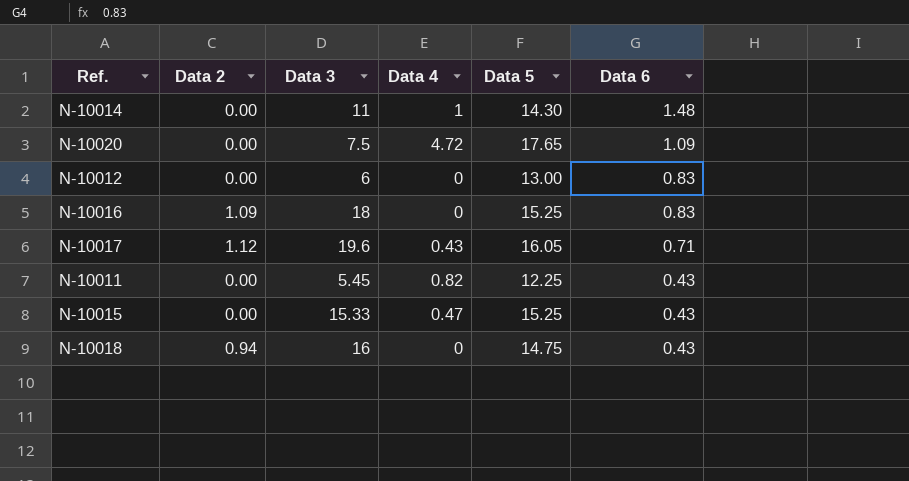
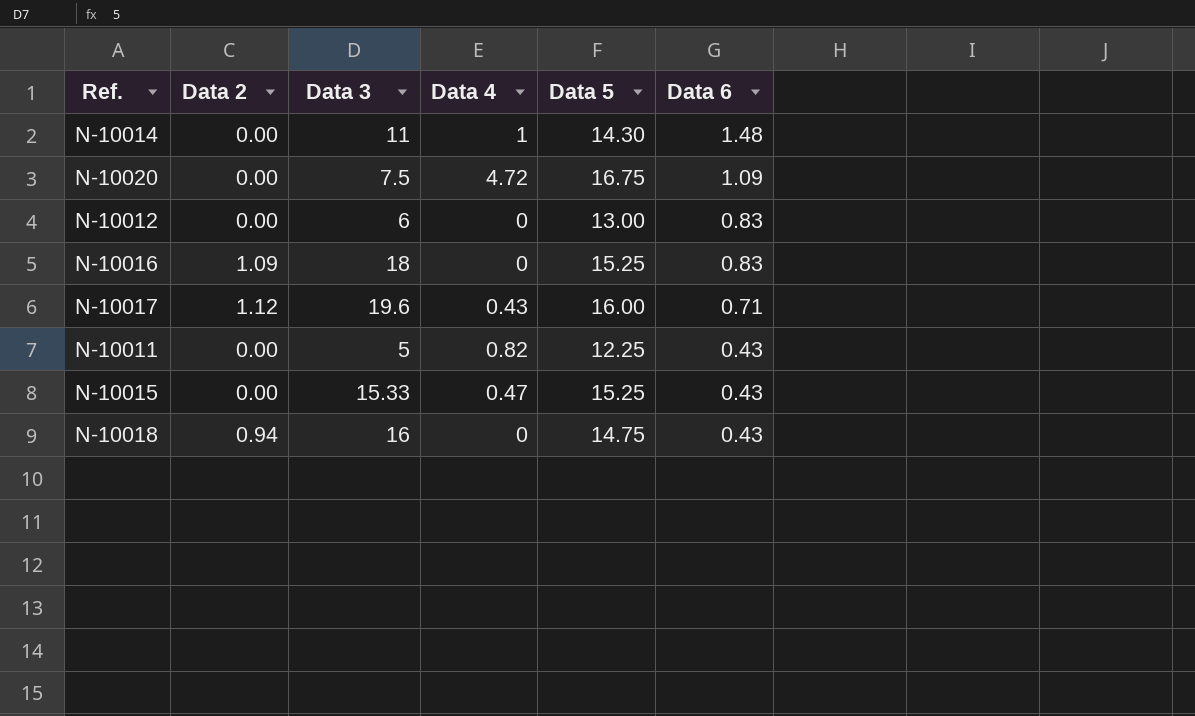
N-10020 | Data 5: 17.65 -> 16.75
N-10017 | Data 5: 16.05 -> 16.00
N-10011 | Data 3: 5.45 -> 5

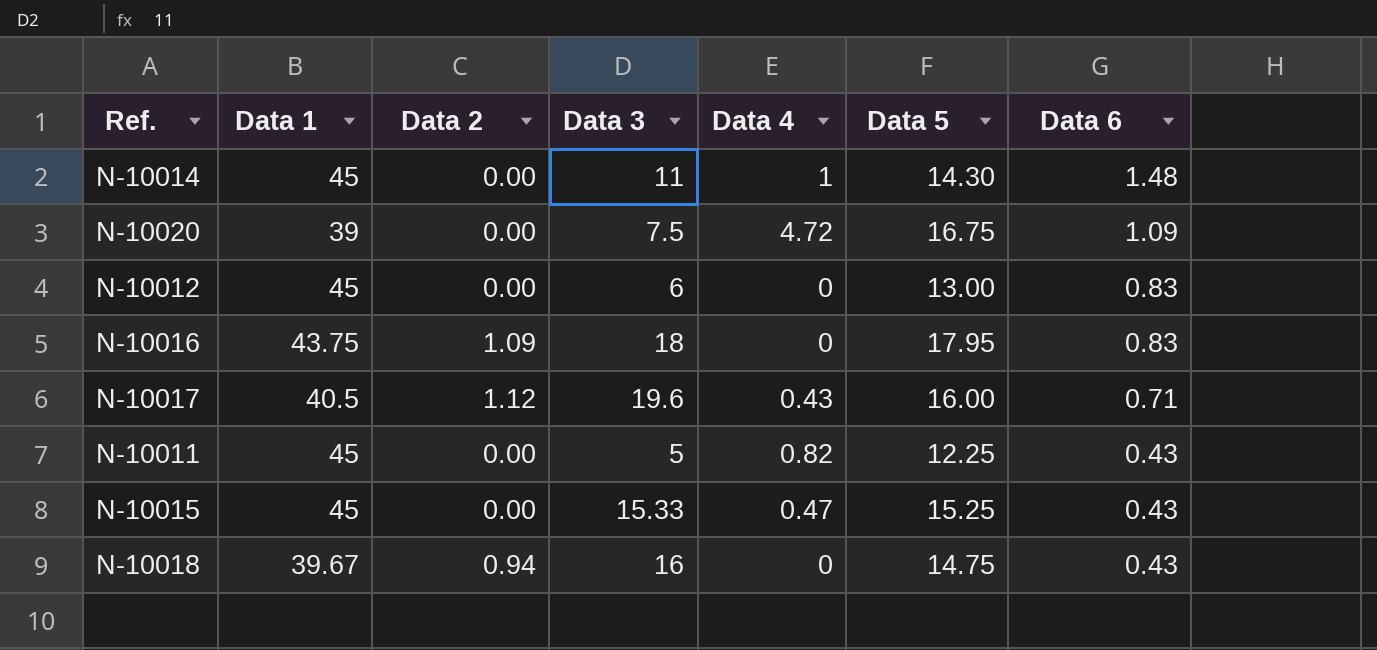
column Data 1 | position: none -> 2
N-10016 | Data 5: 15.25 -> 17.95

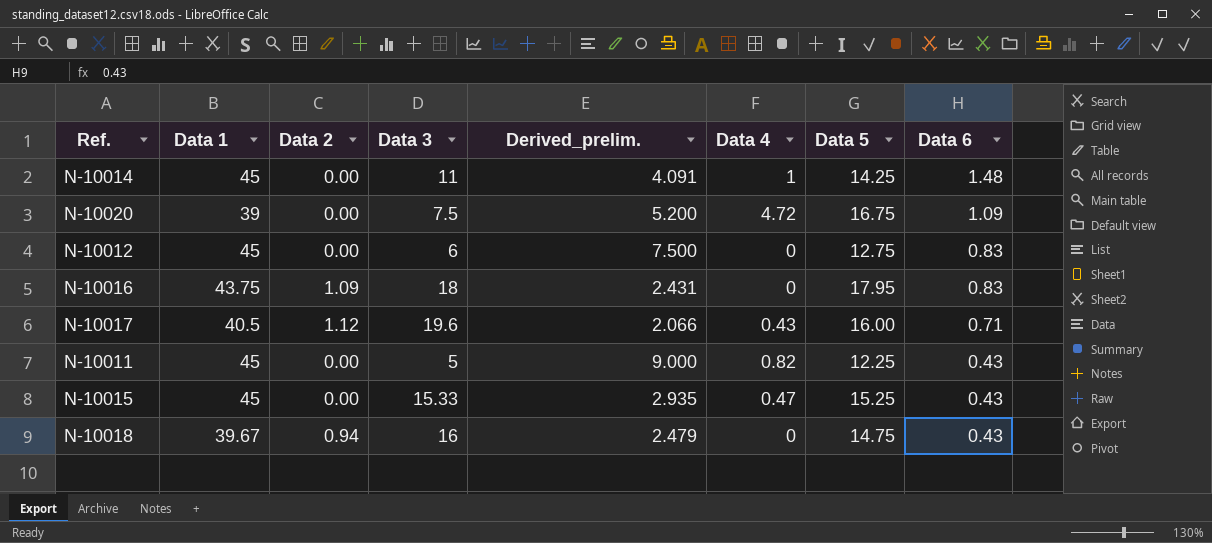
column Derived_prelim. | formula: none -> [Data 1] / [Data 3]
N-10014 | Data 5: 14.30 -> 14.25
N-10012 | Data 5: 13.00 -> 12.75

